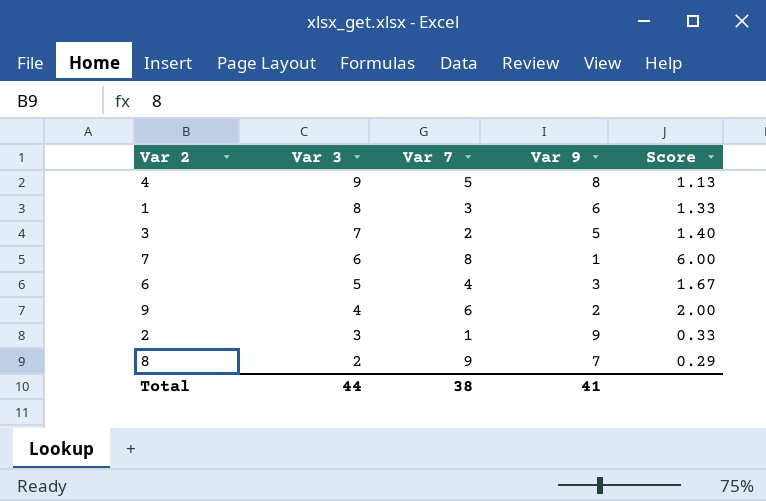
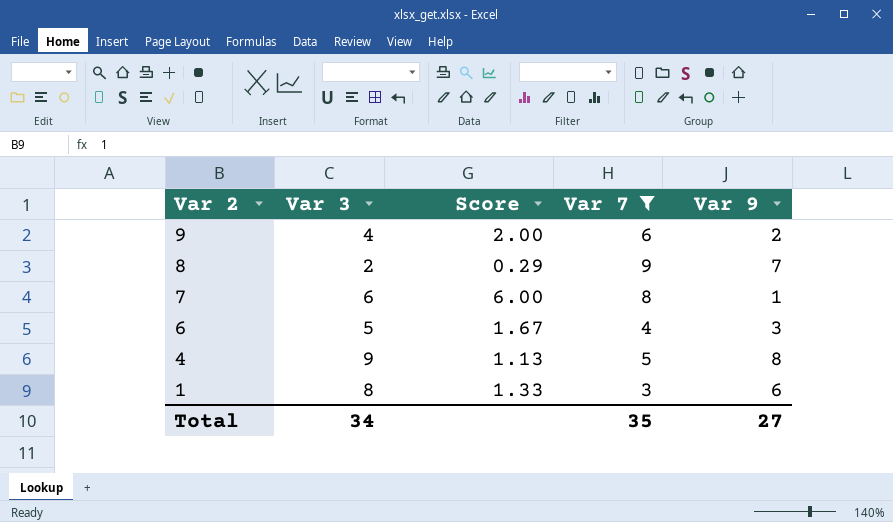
filter: none -> Var 7 >= 3
row order: Var 3 descending -> Var 2 descending
column Score | position: 5 -> 3
Total | Var 3: 44 -> 34
Total | Var 7: 38 -> 35
Total | Var 9: 41 -> 27

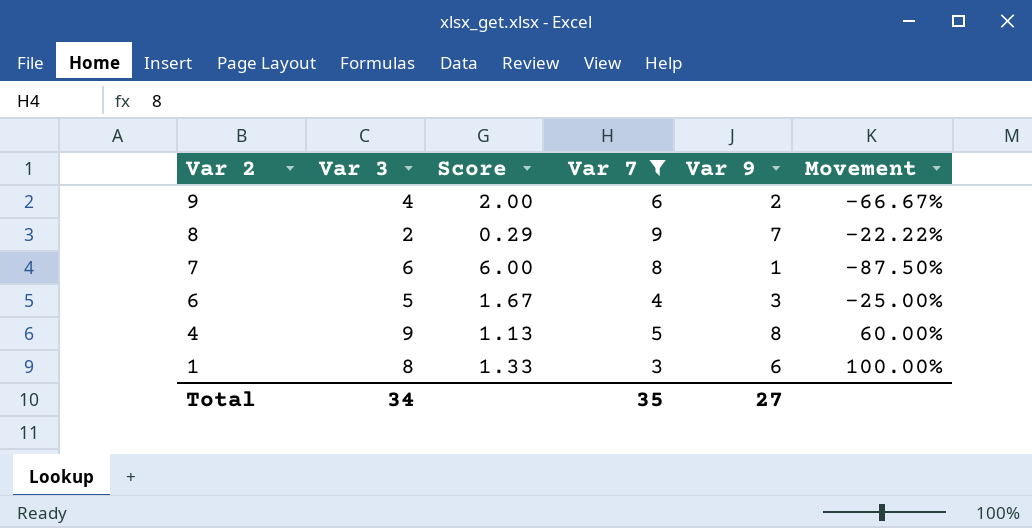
column Movement | formula: none -> ([Var 9] - [Var 7]) / [Var 7]

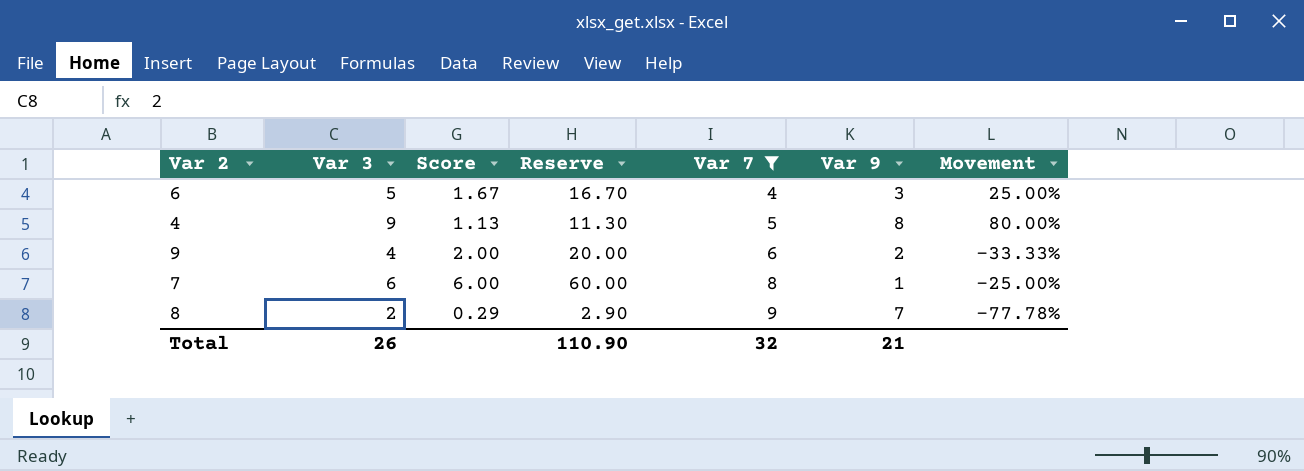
row order: Var 2 descending -> Var 7 ascending
column Reserve | formula: none -> [Score] * 10
column Movement | formula: ([Var 9] - [Var 7]) / [Var 7] -> ([Var 3] - [Var 7]) / [Var 7]
row 1: 8 | 1.33 | 3 | 6 | 100.00% -> none
Total | Var 3: 34 -> 26
Total | Var 7: 35 -> 32
Total | Var 9: 27 -> 21

